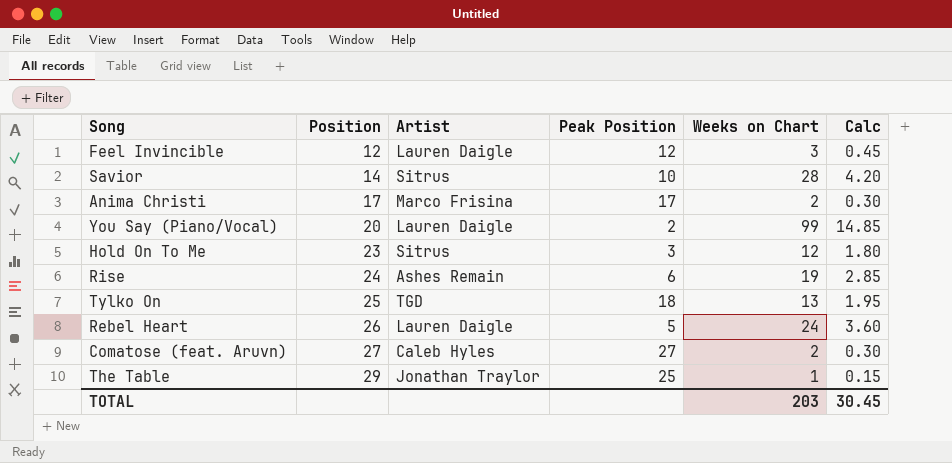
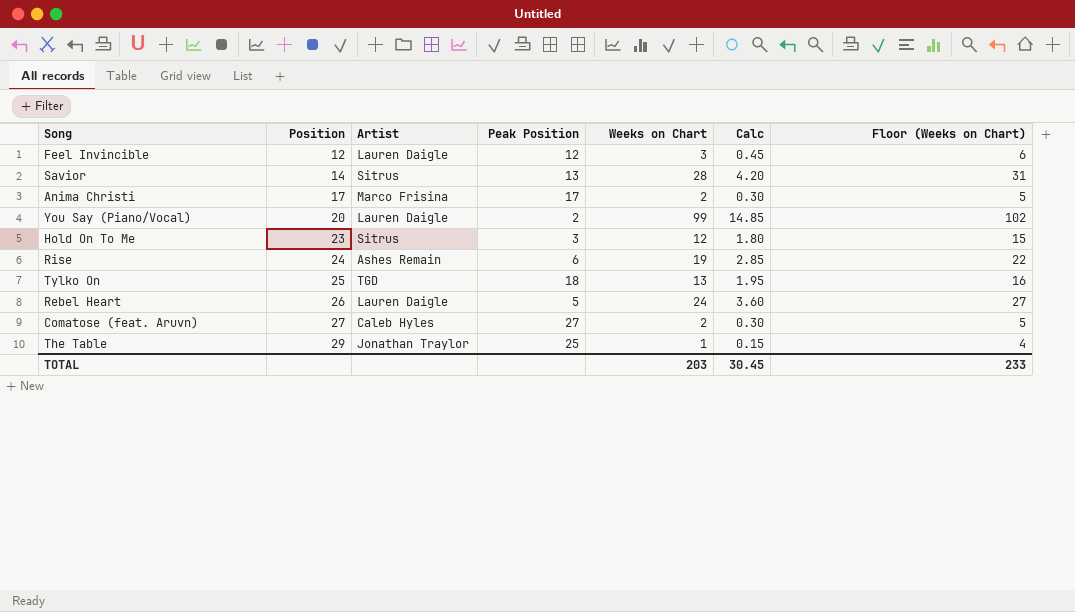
column Floor (Weeks on Chart) | formula: none -> [Weeks on Chart] + 3
Savior | Peak Position: 10 -> 13

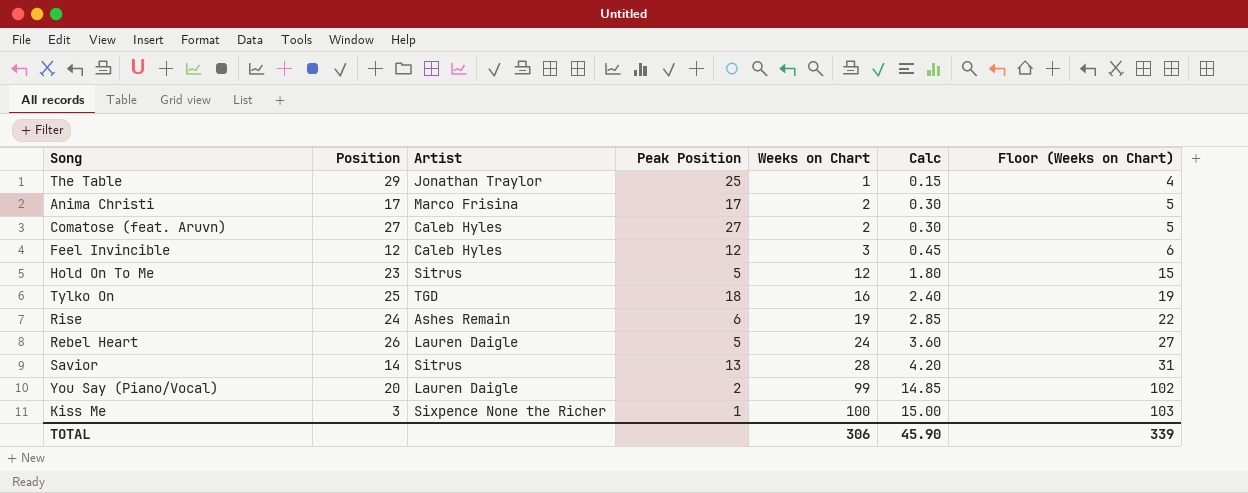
row order: Position ascending -> Weeks on Chart ascending
Feel Invincible | Artist: Lauren Daigle -> Caleb Hyles
Hold On To Me | Peak Position: 3 -> 5
Tylko On | Weeks on Chart: 13 -> 16
Tylko On | Calc: 1.95 -> 2.40
Tylko On | Floor (Weeks on Chart): 16 -> 19
row Kiss Me: none -> 3 | Sixpence None the Richer | 1 | 100 | 15.00 | 103
TOTAL | Weeks on Chart: 203 -> 306
TOTAL | Calc: 30.45 -> 45.90
TOTAL | Floor (Weeks on Chart): 233 -> 339

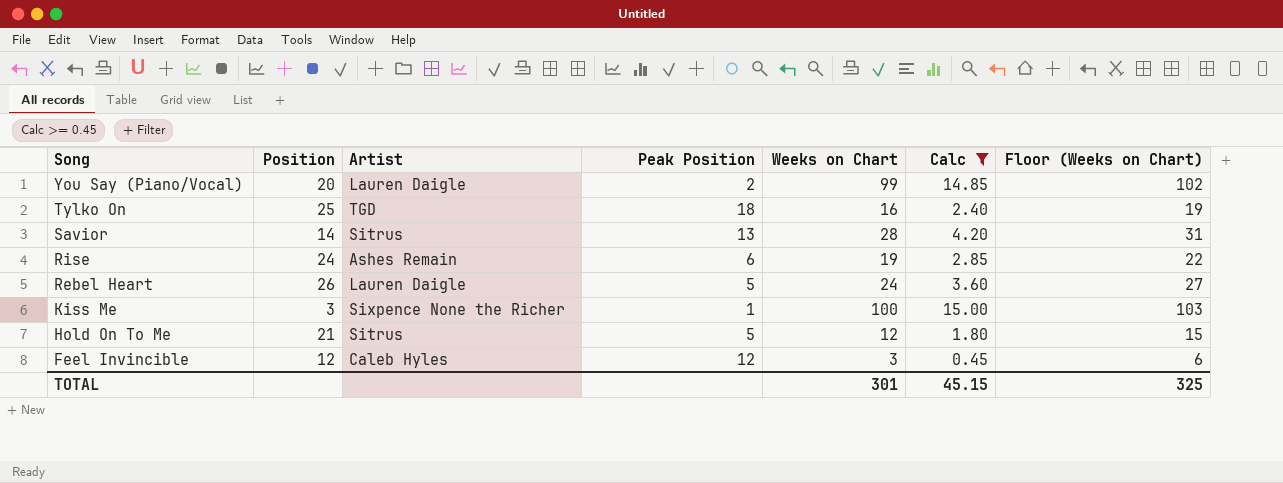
filter: none -> Calc >= 0.45
row order: Weeks on Chart ascending -> Song descending
Hold On To Me | Position: 23 -> 21
TOTAL | Weeks on Chart: 306 -> 301
TOTAL | Calc: 45.90 -> 45.15
TOTAL | Floor (Weeks on Chart): 339 -> 325

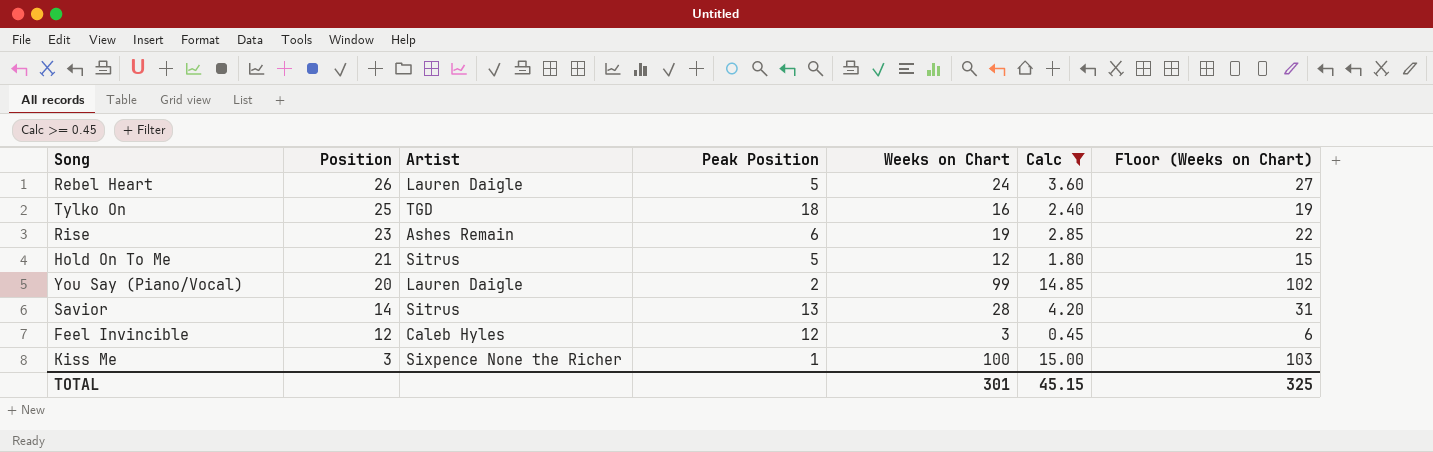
row order: Song descending -> Position descending
Rise | Position: 24 -> 23

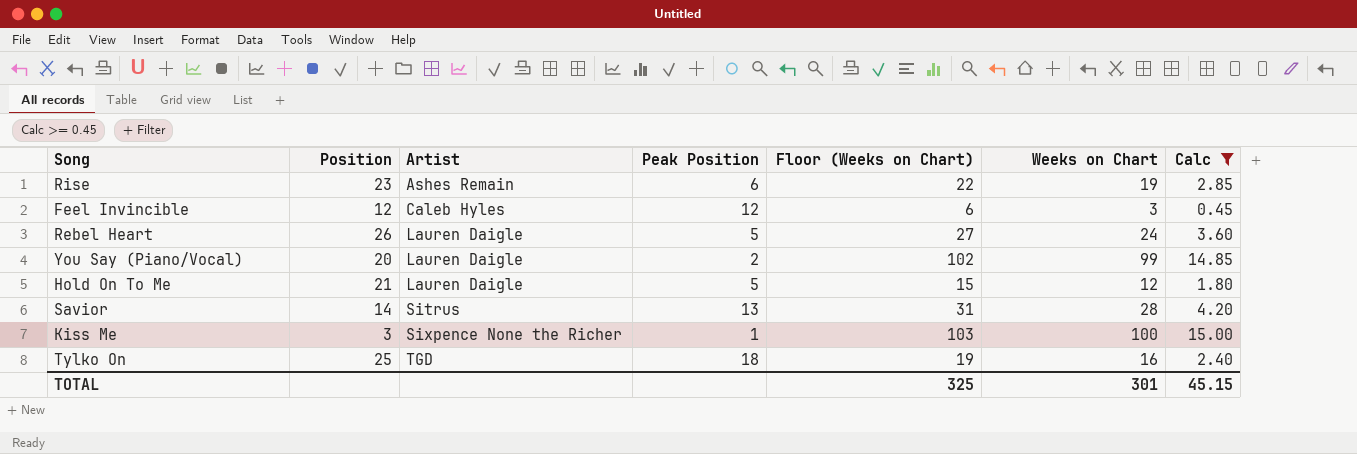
row order: Position descending -> Artist ascending
column Floor (Weeks on Chart) | position: 7 -> 5
Hold On To Me | Artist: Sitrus -> Lauren Daigle

